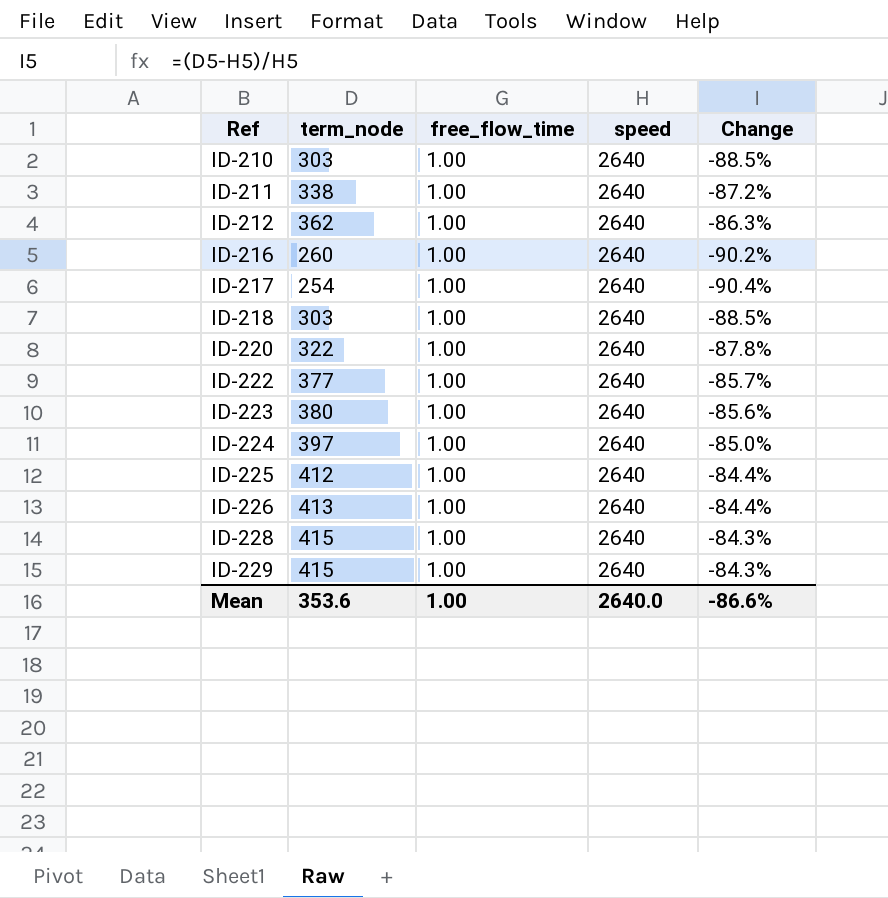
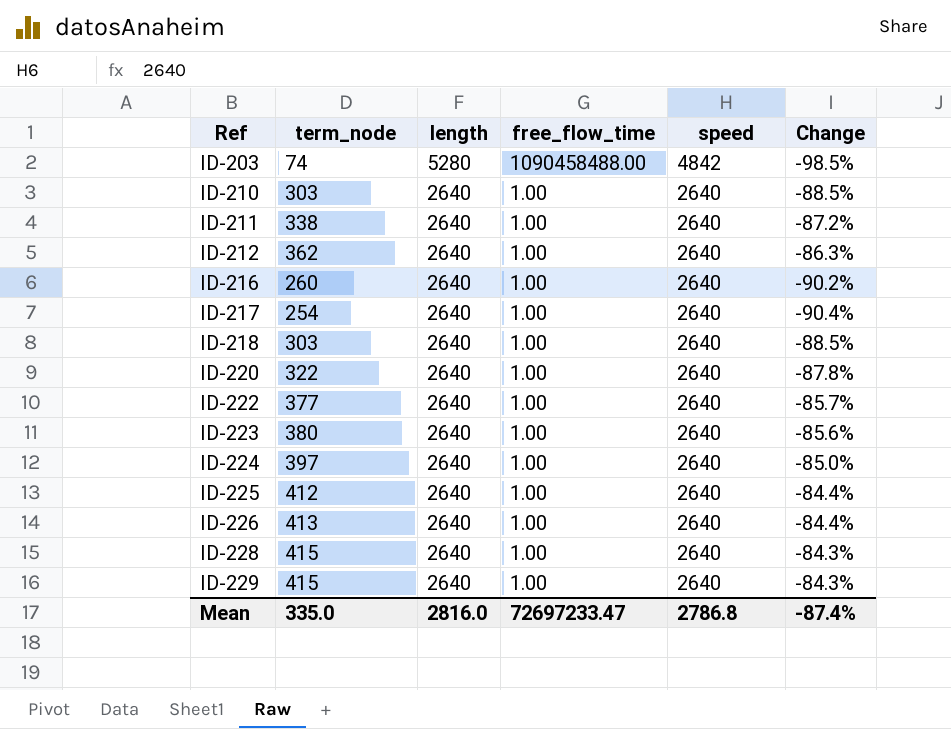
column length | position: none -> 3
row ID-203: none -> 74 | 5280 | 1090458488.00 | 4842 | -98.5%
Mean | term_node: 353.6 -> 335.0
Mean | free_flow_time: 1.00 -> 72697233.47
Mean | speed: 2640.0 -> 2786.8
Mean | Change: -86.6% -> -87.4%

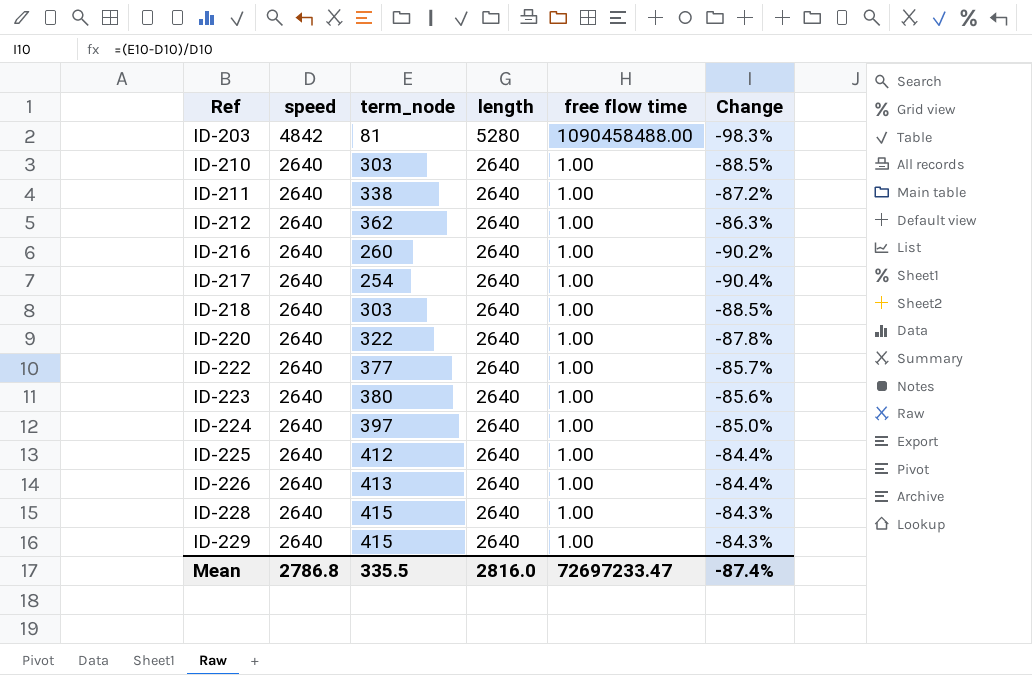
column speed | position: 5 -> 2
column name: free_flow_time -> free flow time
ID-203 | term_node: 74 -> 81
ID-203 | Change: -98.5% -> -98.3%
Mean | term_node: 335.0 -> 335.5

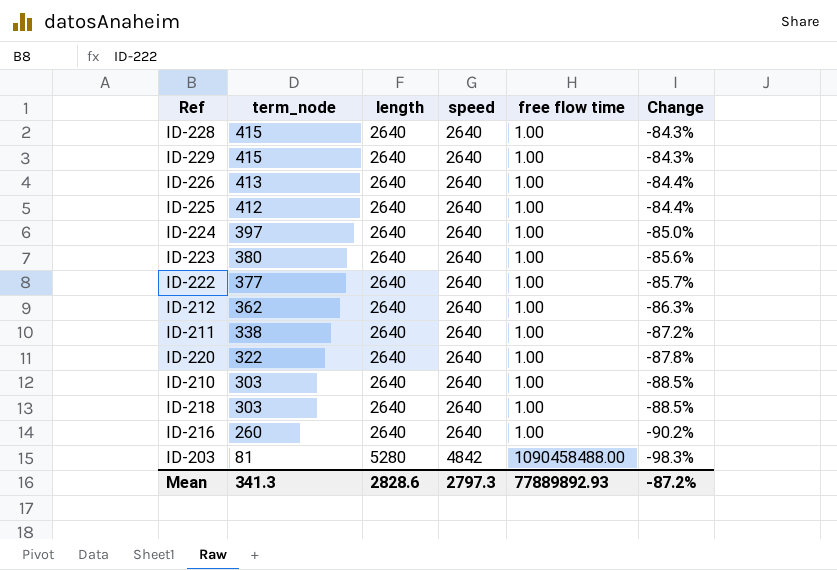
row order: Ref ascending -> term_node descending
column speed | position: 2 -> 4
row ID-217: 2640 | 254 | 2640 | 1.00 | -90.4% -> none
Mean | term_node: 335.5 -> 341.3
Mean | length: 2816.0 -> 2828.6
Mean | speed: 2786.8 -> 2797.3
Mean | free flow time: 72697233.47 -> 77889892.93
Mean | Change: -87.4% -> -87.2%

